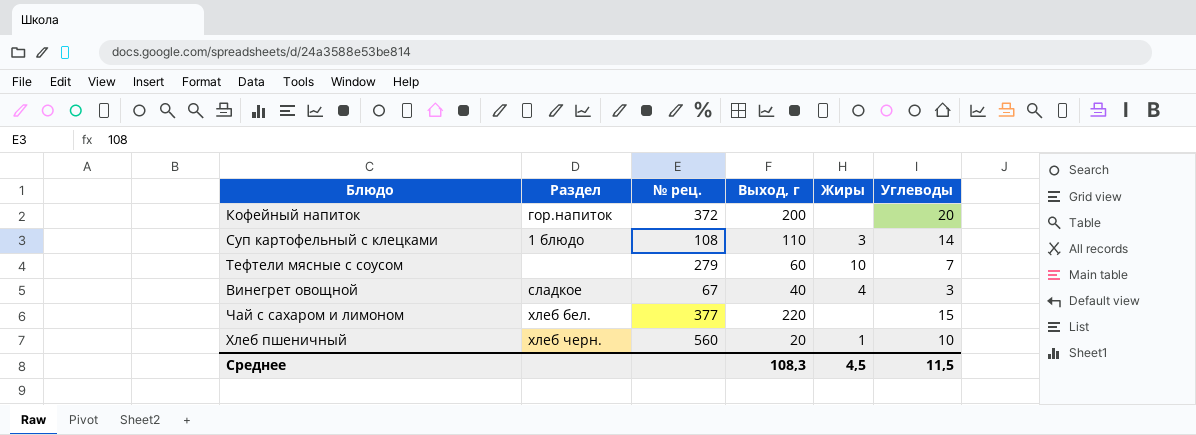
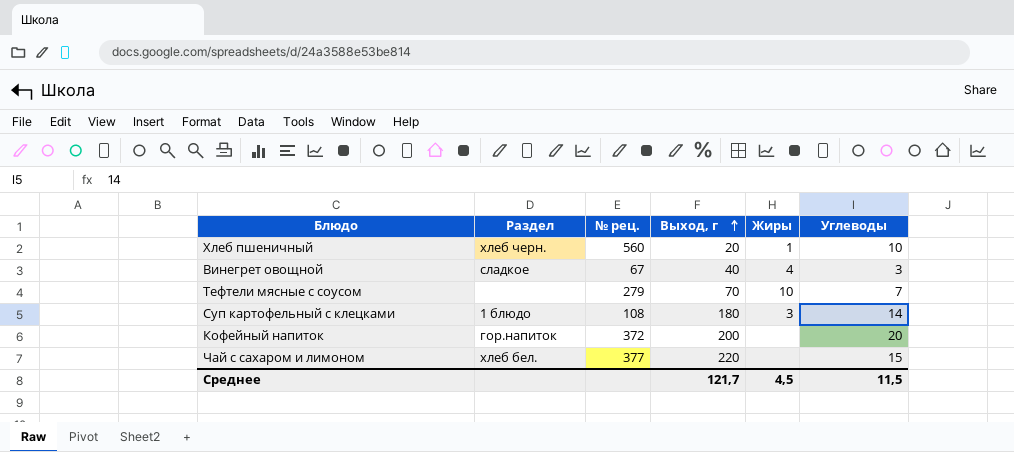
row order: none -> Выход, г ascending
Тефтели мясные с соусом | Выход, г: 60 -> 70
Суп картофельный с клецками | Выход, г: 110 -> 180
Среднее | Выход, г: 108,3 -> 121,7

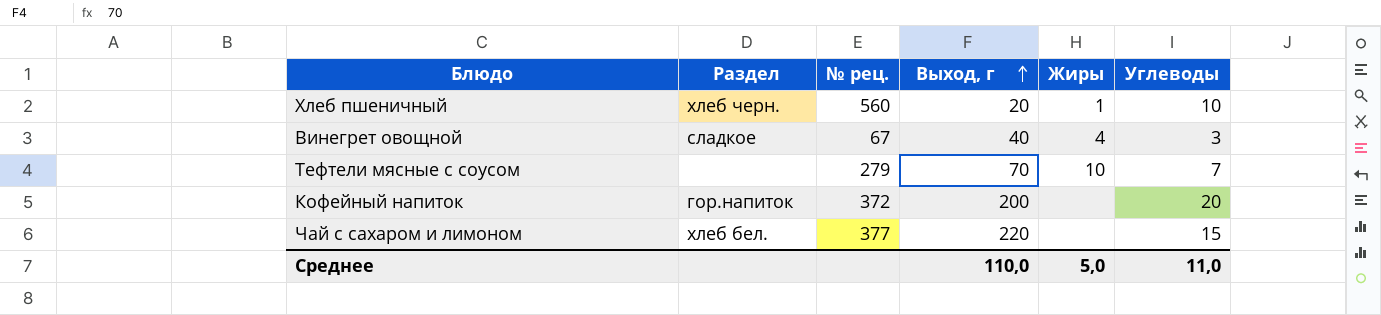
row Суп картофельный с клецками: 1 блюдо | 108 | 180 | 3 | 14 -> none
Среднее | Выход, г: 121,7 -> 110,0
Среднее | Жиры: 4,5 -> 5,0
Среднее | Углеводы: 11,5 -> 11,0

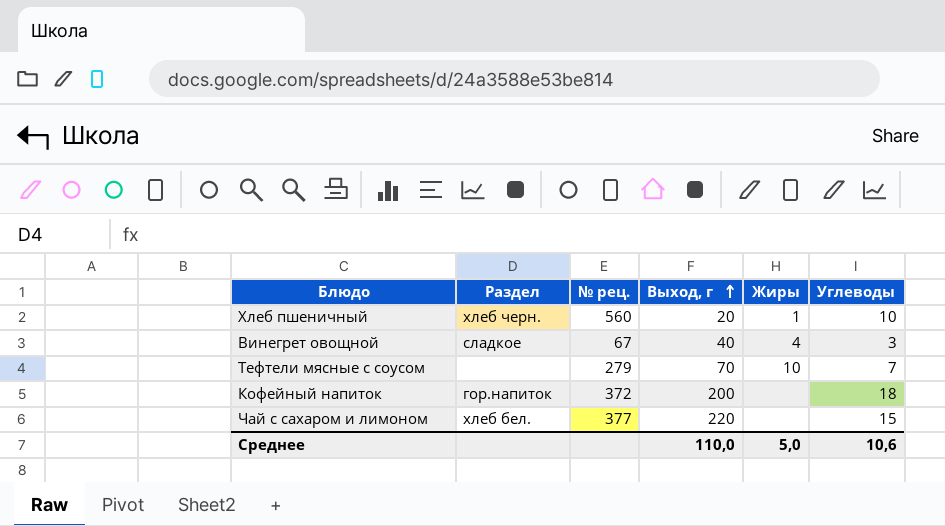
Кофейный напиток | Углеводы: 20 -> 18
Среднее | Углеводы: 11,0 -> 10,6

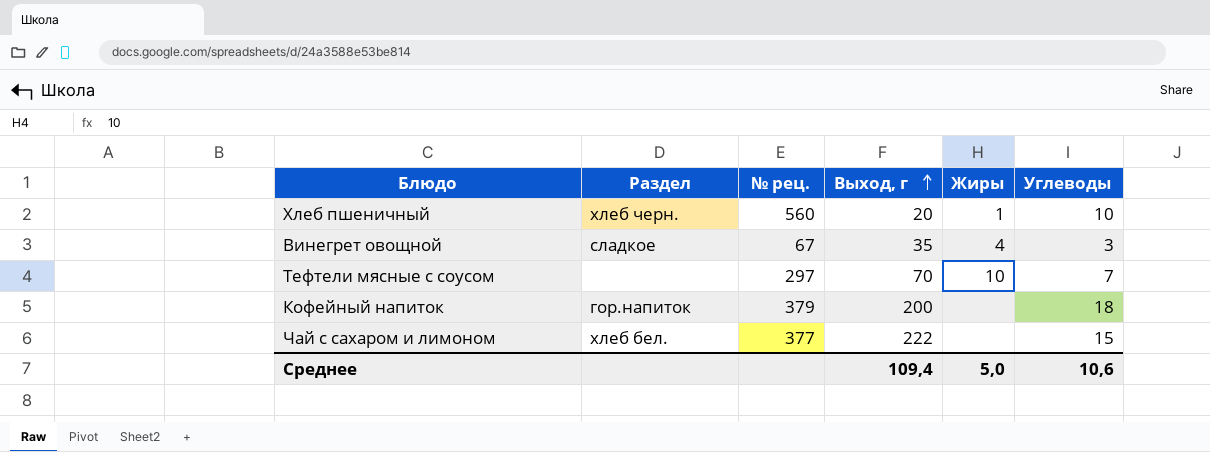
Винегрет овощной | Выход, г: 40 -> 35
Тефтели мясные с соусом | № рец.: 279 -> 297
Кофейный напиток | № рец.: 372 -> 379
Чай с сахаром и лимоном | Выход, г: 220 -> 222
Среднее | Выход, г: 110,0 -> 109,4

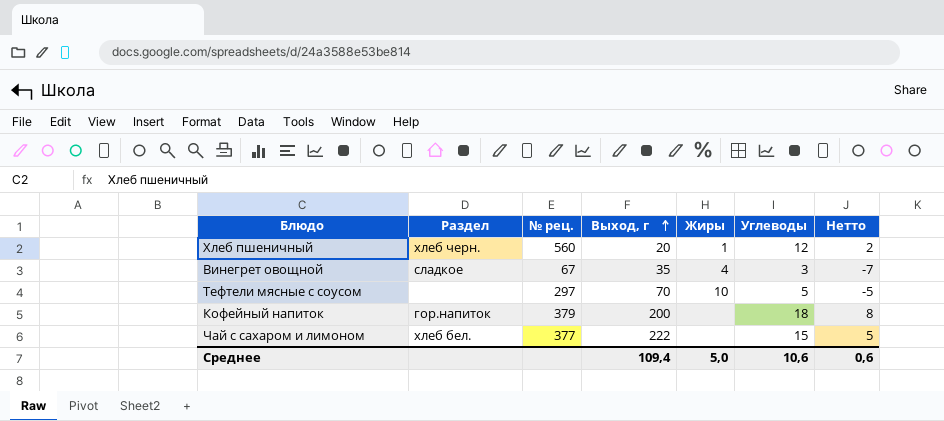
column Нетто | formula: none -> [Углеводы] - 10
Хлеб пшеничный | Углеводы: 10 -> 12
Тефтели мясные с соусом | Углеводы: 7 -> 5

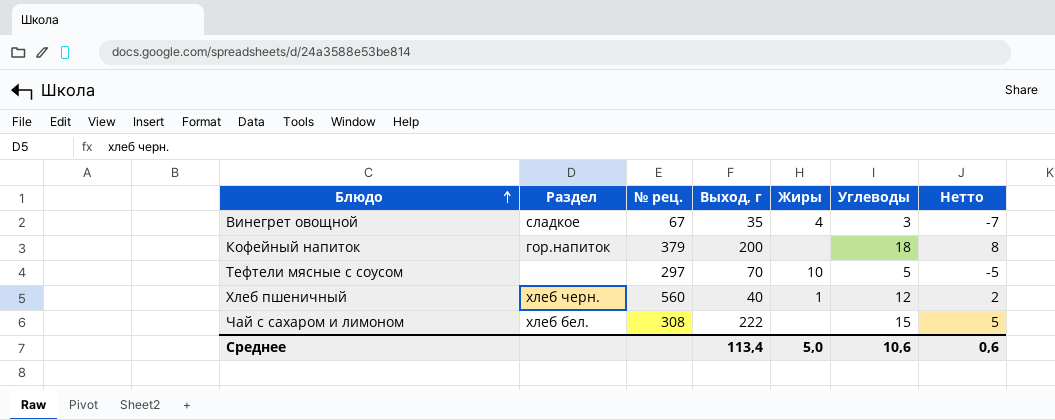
row order: Выход, г ascending -> Блюдо ascending
Хлеб пшеничный | Выход, г: 20 -> 40
Чай с сахаром и лимоном | № рец.: 377 -> 308
Среднее | Выход, г: 109,4 -> 113,4

